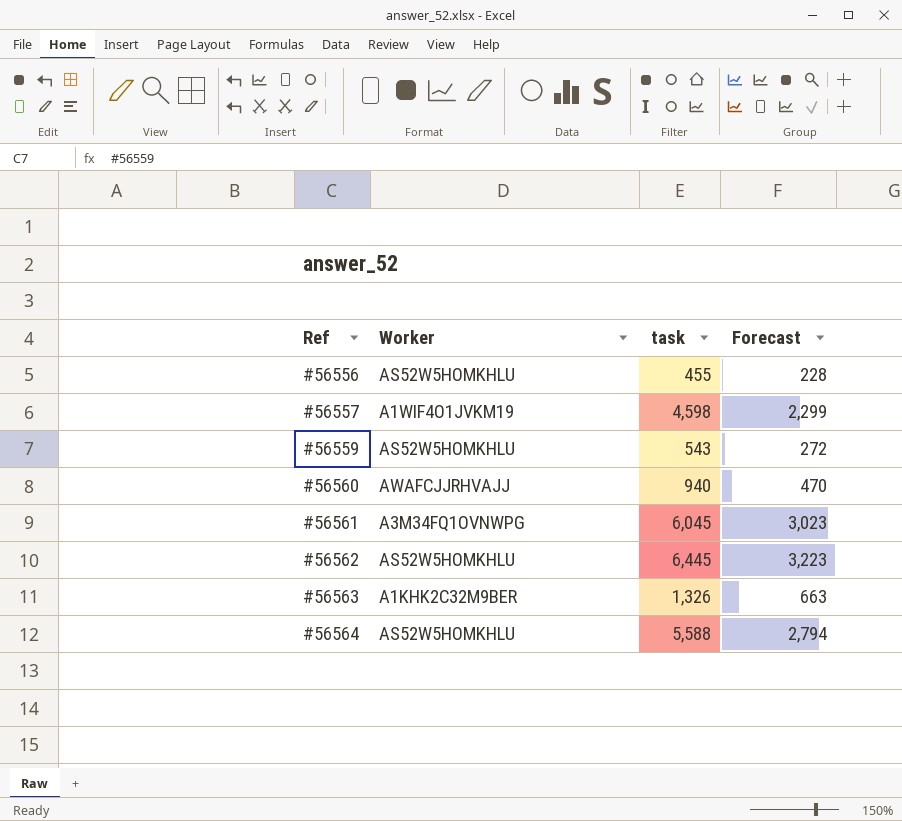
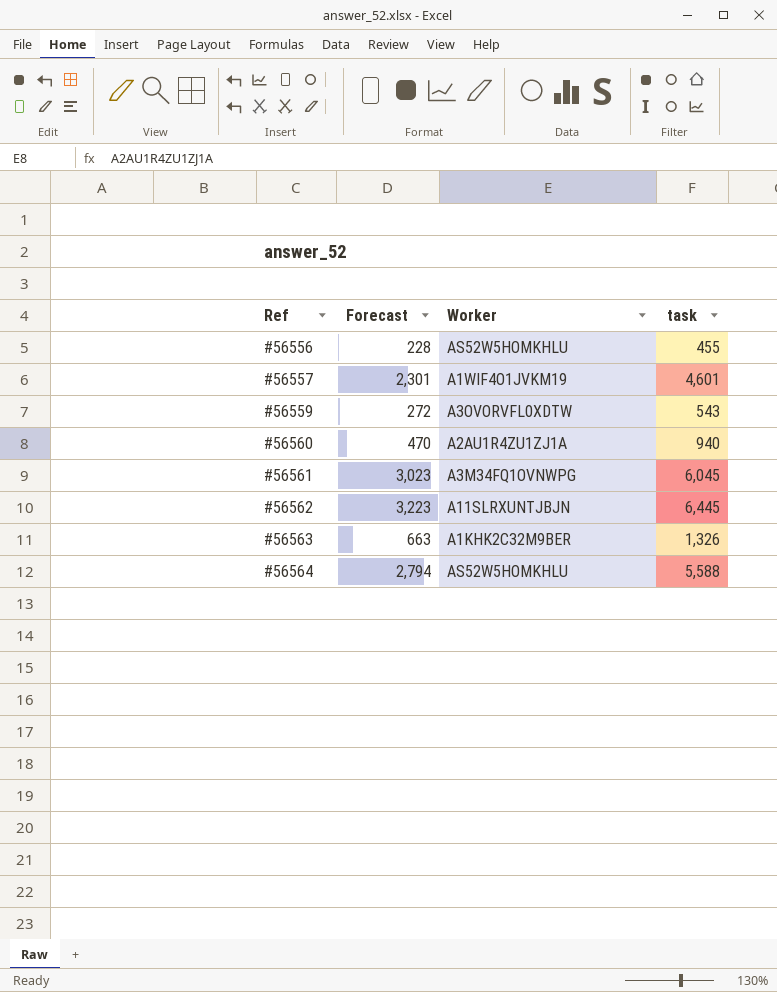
column Forecast | position: 4 -> 2
#56557 | Forecast: 2,299 -> 2,301
#56557 | task: 4,598 -> 4,601
#56559 | Worker: AS52W5HOMKHLU -> A3OVORVFL0XDTW
#56560 | Worker: AWAFCJJRHVAJJ -> A2AU1R4ZU1ZJ1A
#56562 | Worker: AS52W5HOMKHLU -> A11SLRXUNTJBJN

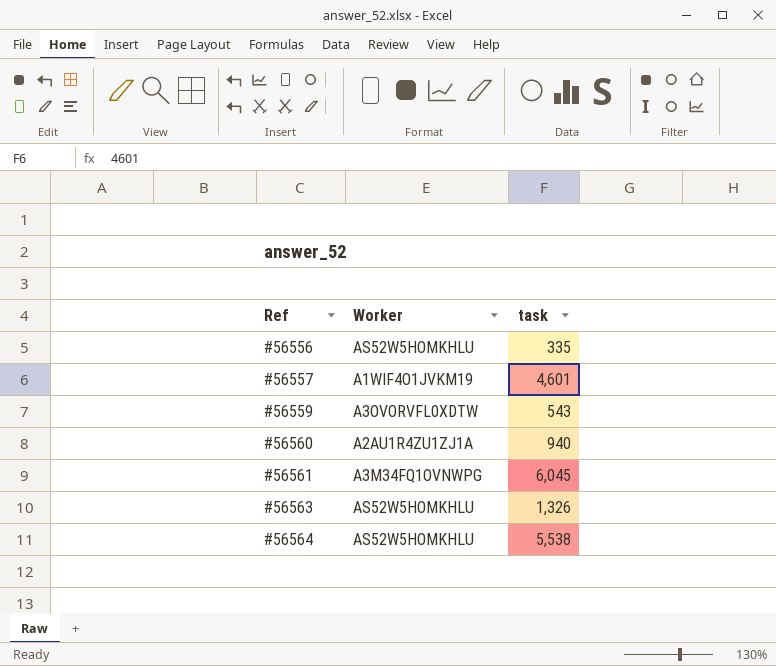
column Forecast | formula: [task] * 0.5 -> none
row #56562: 3,223 | A11SLRXUNTJBJN | 6,445 -> none
#56556 | task: 455 -> 335
#56563 | Worker: A1KHK2C32M9BER -> AS52W5HOMKHLU
#56564 | task: 5,588 -> 5,538

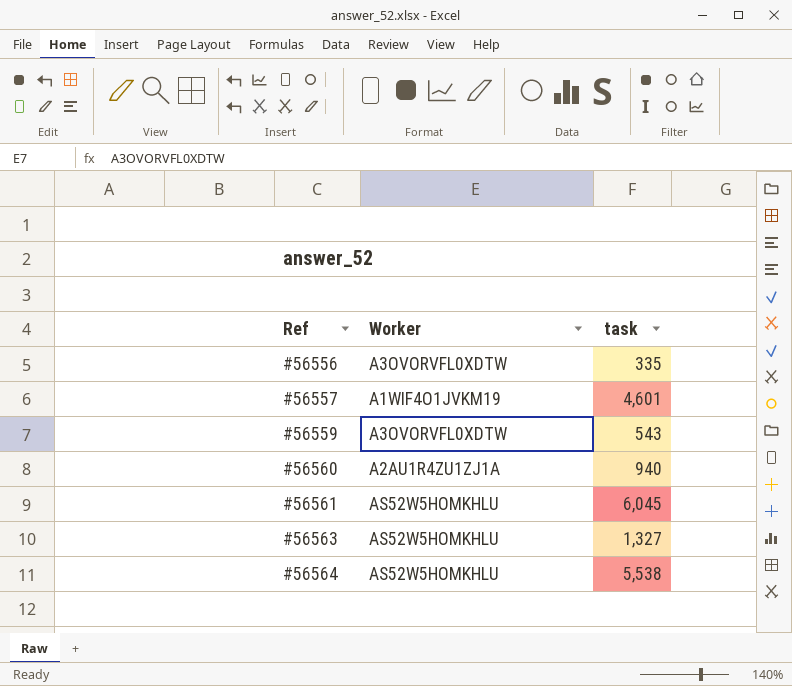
#56556 | Worker: AS52W5HOMKHLU -> A3OVORVFL0XDTW
#56561 | Worker: A3M34FQ1OVNWPG -> AS52W5HOMKHLU
#56563 | task: 1,326 -> 1,327

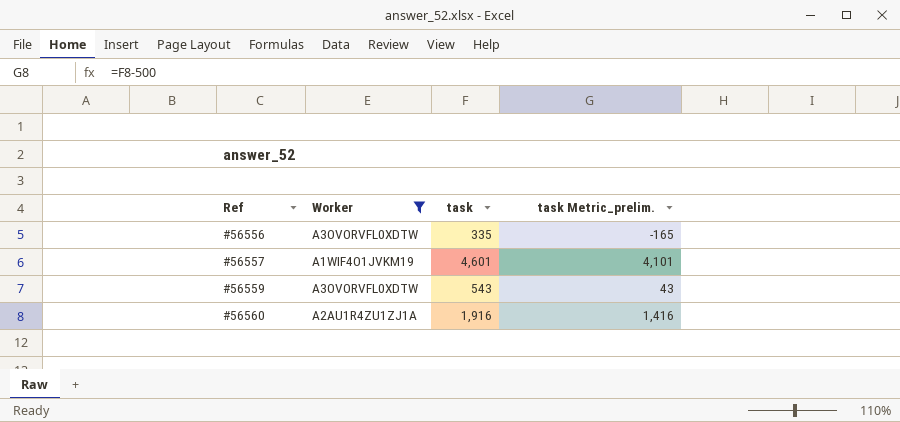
filter: none -> Worker != AS52W5HOMKHLU
column task Metric_prelim. | formula: none -> [task] - 500
#56560 | task: 940 -> 1,916

